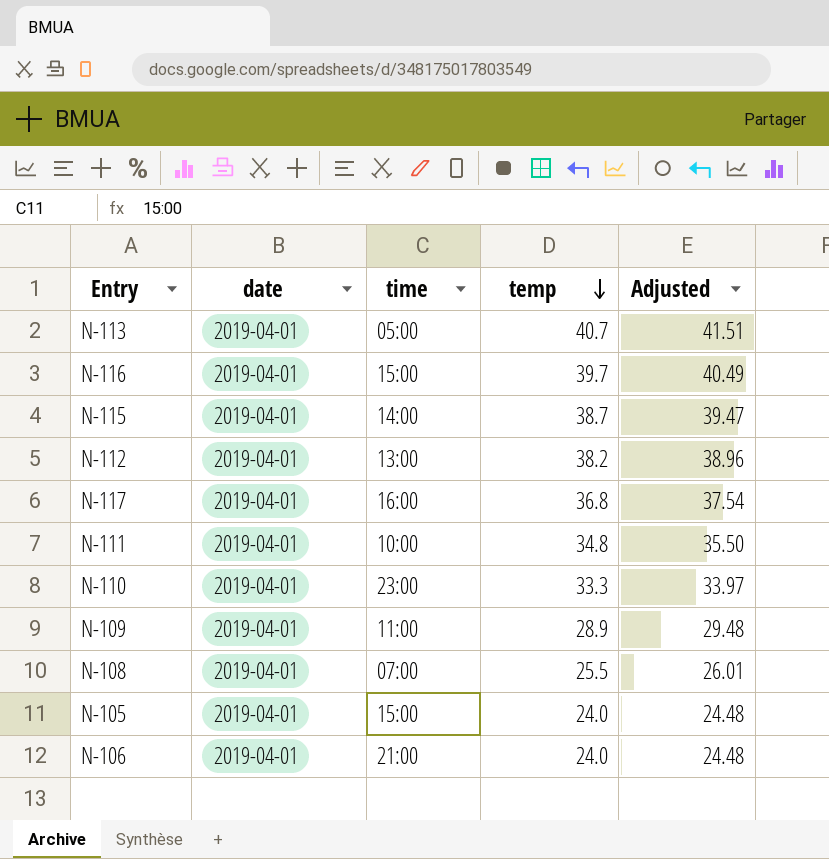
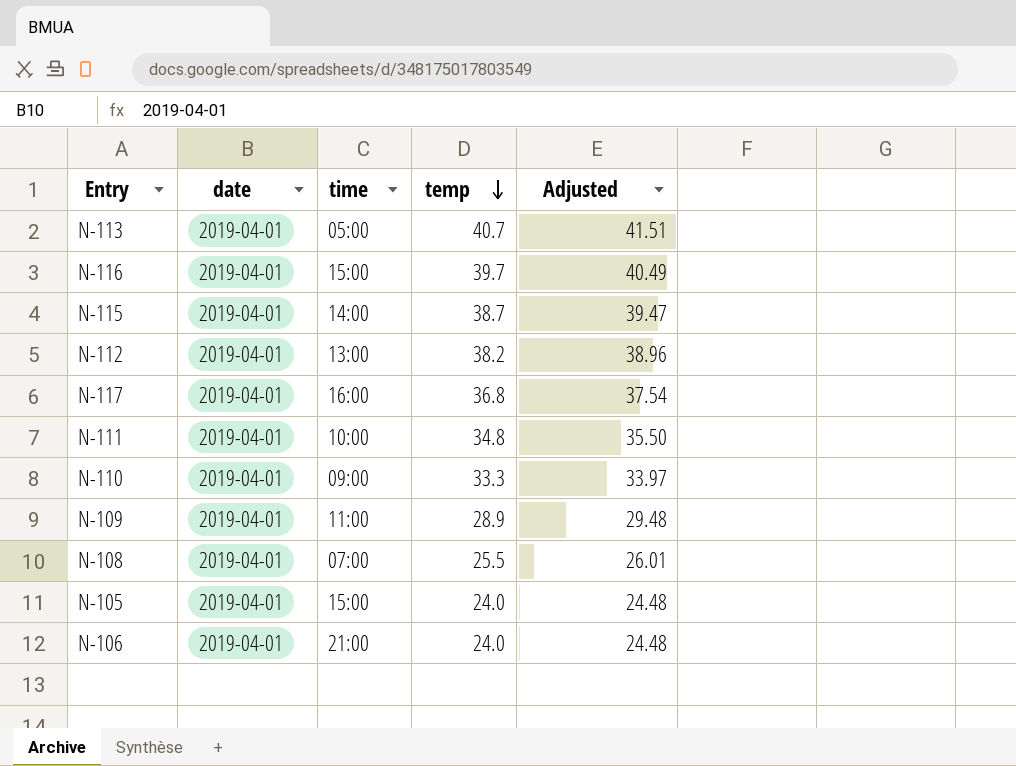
N-110 | time: 23:00 -> 09:00

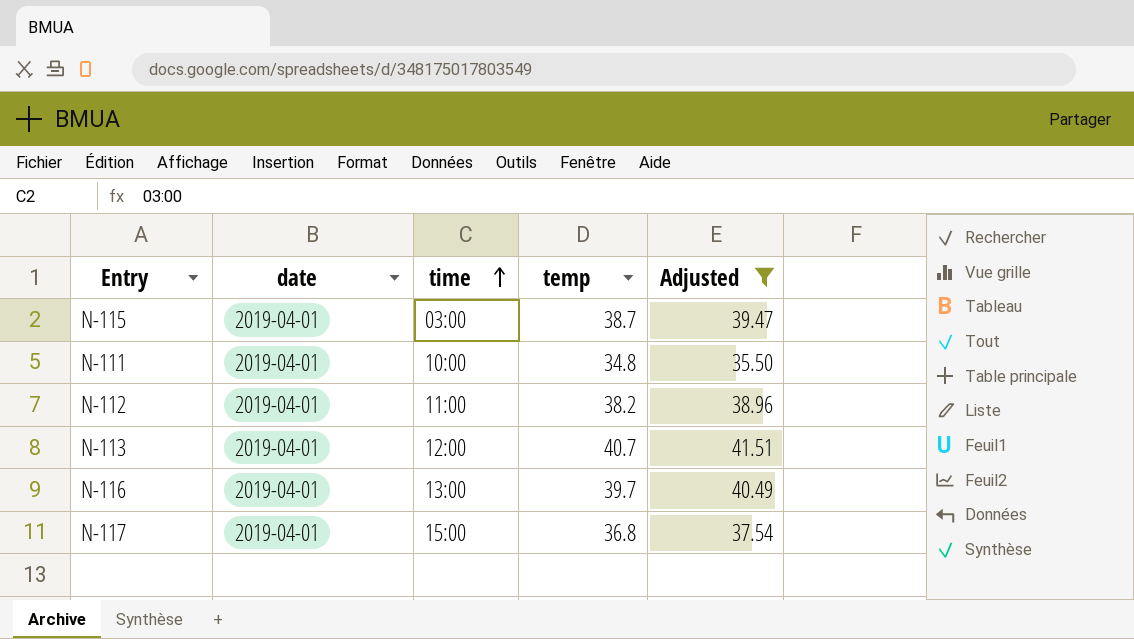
filter: none -> Adjusted >= 35.50
row order: temp descending -> time ascending
N-115 | time: 14:00 -> 03:00
N-112 | time: 13:00 -> 11:00
N-113 | time: 05:00 -> 12:00
N-116 | time: 15:00 -> 13:00
N-117 | time: 16:00 -> 15:00

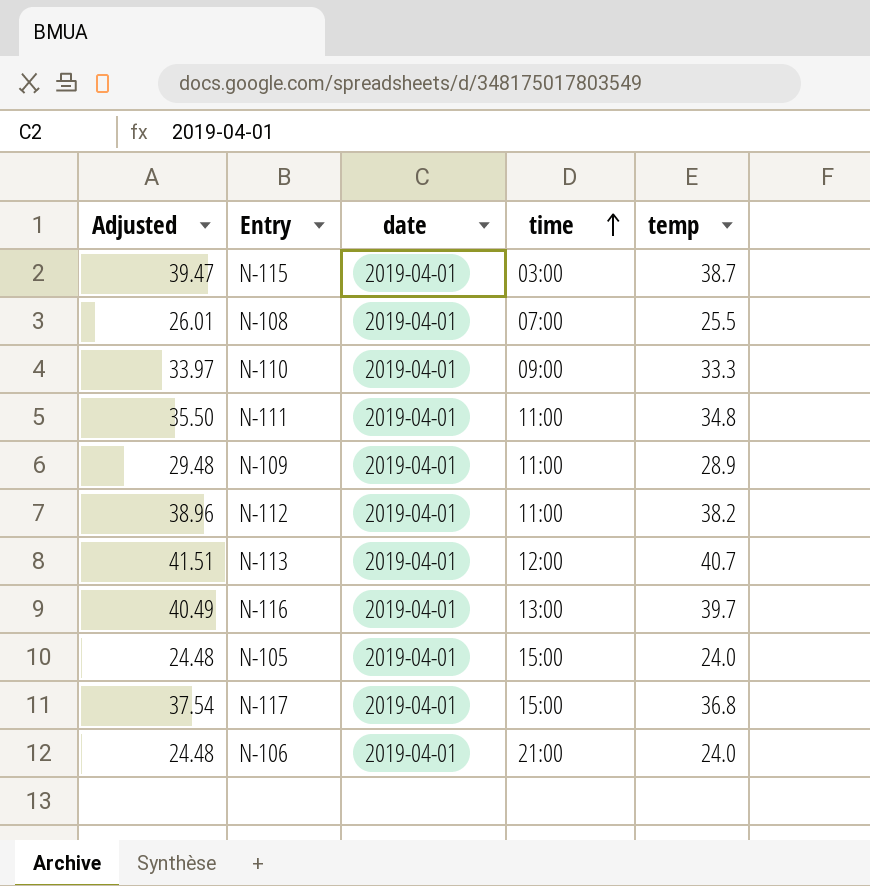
filter: Adjusted >= 35.50 -> none
column Adjusted | position: 5 -> 1
N-111 | time: 10:00 -> 11:00

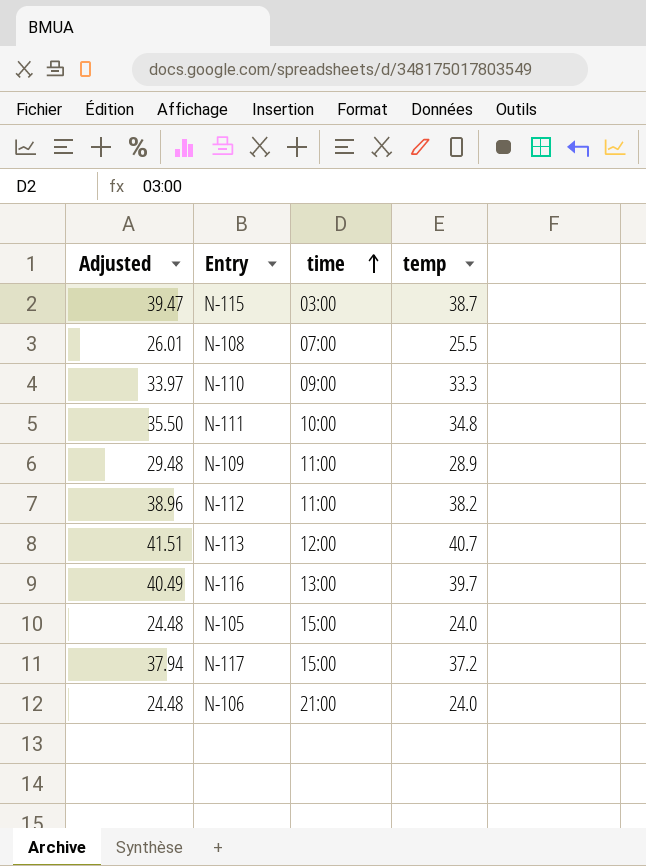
column date | position: 3 -> none
N-111 | time: 11:00 -> 10:00
N-117 | Adjusted: 37.54 -> 37.94
N-117 | temp: 36.8 -> 37.2

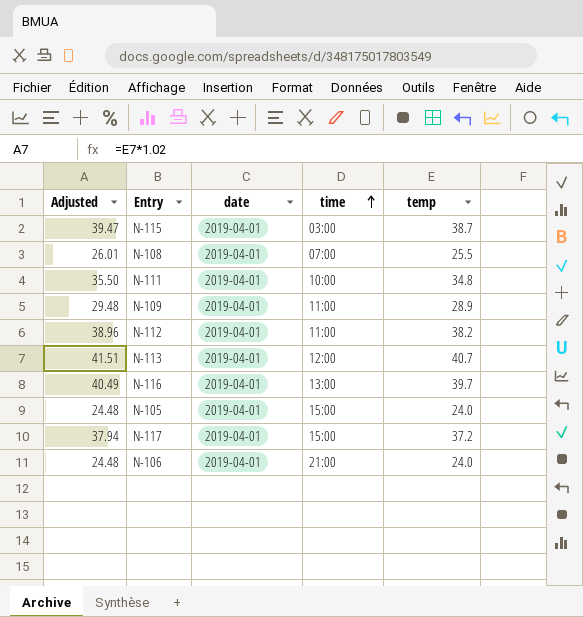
column date | position: none -> 3
row N-110: 33.97 | 09:00 | 33.3 -> none

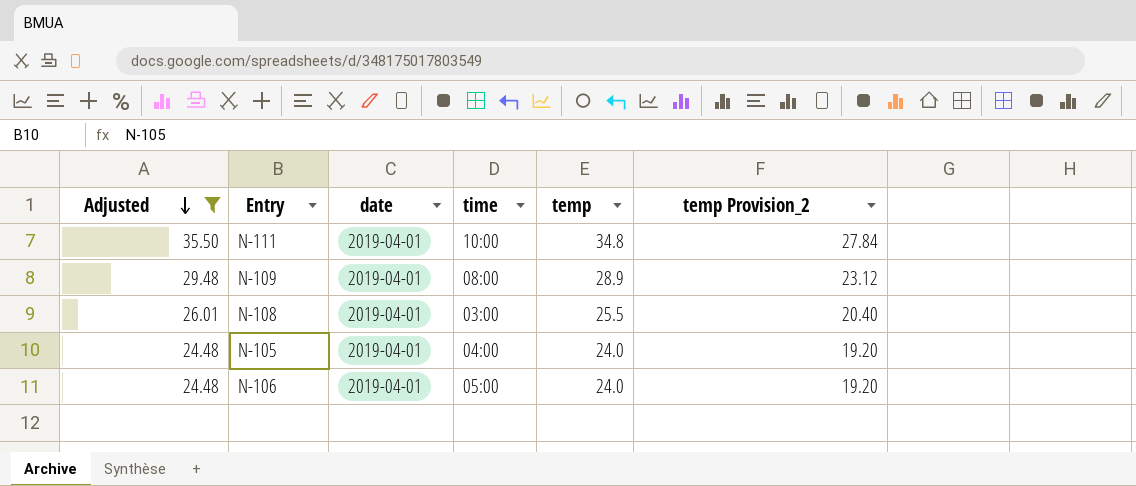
filter: none -> Adjusted <= 35.50
row order: time ascending -> Adjusted descending
column temp Provision_2 | formula: none -> [temp] * 0.8
N-109 | time: 11:00 -> 08:00
N-108 | time: 07:00 -> 03:00
N-105 | time: 15:00 -> 04:00
N-106 | time: 21:00 -> 05:00

